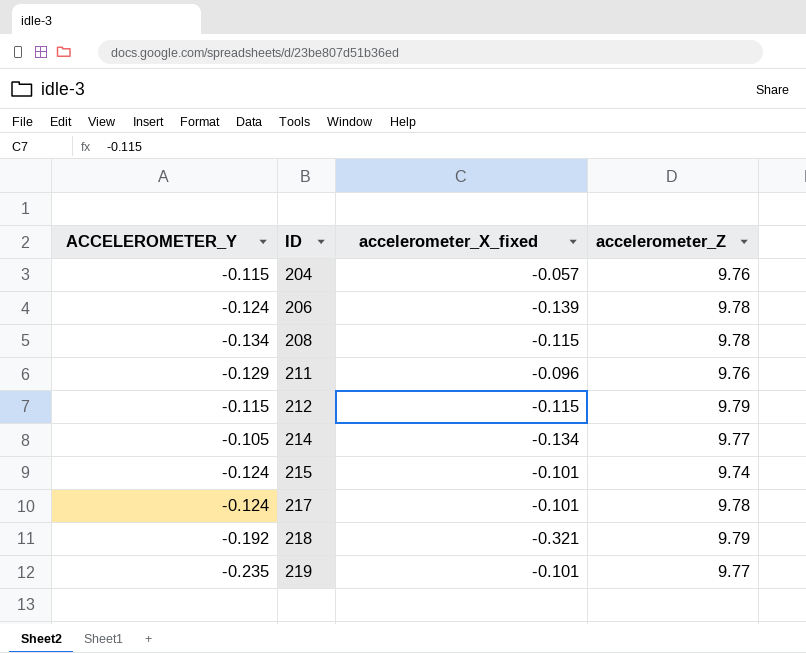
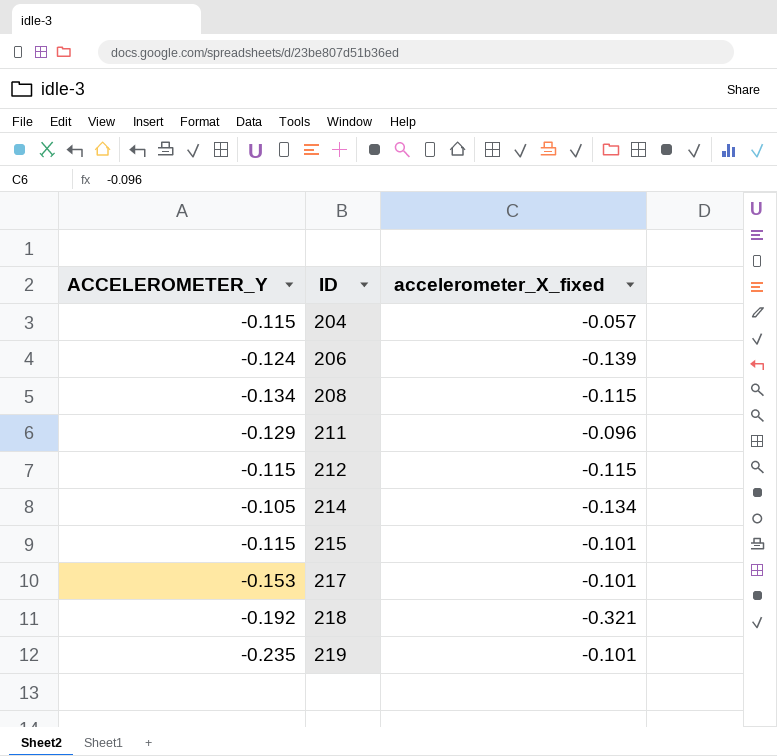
column accelerometer_Z | position: 4 -> none
215 | ACCELEROMETER_Y: -0.124 -> -0.115
217 | ACCELEROMETER_Y: -0.124 -> -0.153

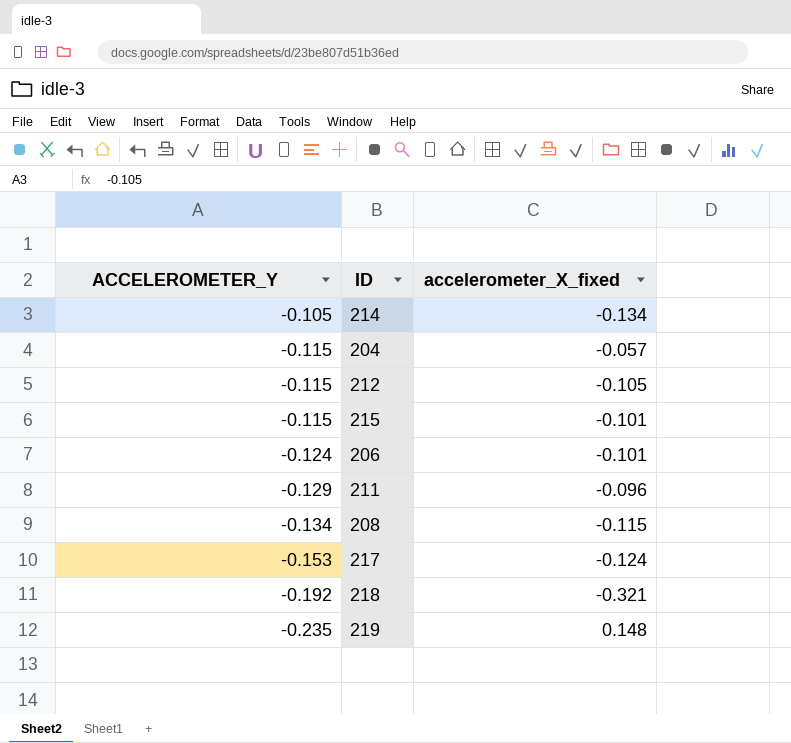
row order: ID ascending -> ACCELEROMETER_Y descending
212 | accelerometer_X_fixed: -0.115 -> -0.105
206 | accelerometer_X_fixed: -0.139 -> -0.101
217 | accelerometer_X_fixed: -0.101 -> -0.124
219 | accelerometer_X_fixed: -0.101 -> 0.148

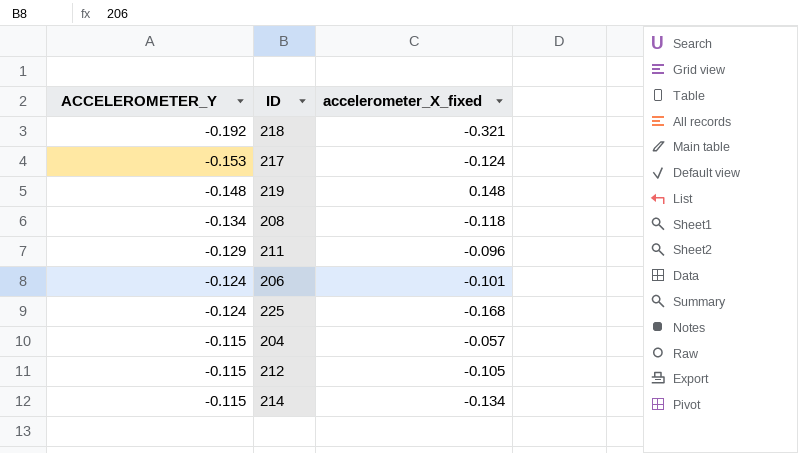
row order: ACCELEROMETER_Y descending -> ACCELEROMETER_Y ascending
row 215: -0.115 | -0.101 -> none
219 | ACCELEROMETER_Y: -0.235 -> -0.148
208 | accelerometer_X_fixed: -0.115 -> -0.118
row 225: none -> -0.124 | -0.168
214 | ACCELEROMETER_Y: -0.105 -> -0.115

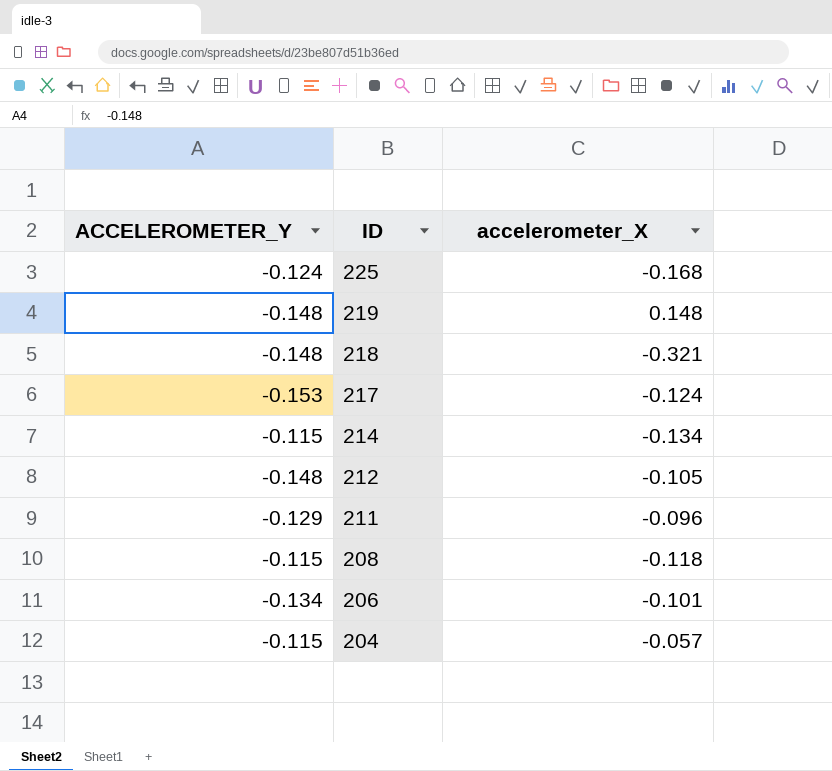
row order: ACCELEROMETER_Y ascending -> ID descending
column name: accelerometer_X_fixed -> accelerometer_X
218 | ACCELEROMETER_Y: -0.192 -> -0.148
212 | ACCELEROMETER_Y: -0.115 -> -0.148
208 | ACCELEROMETER_Y: -0.134 -> -0.115
206 | ACCELEROMETER_Y: -0.124 -> -0.134

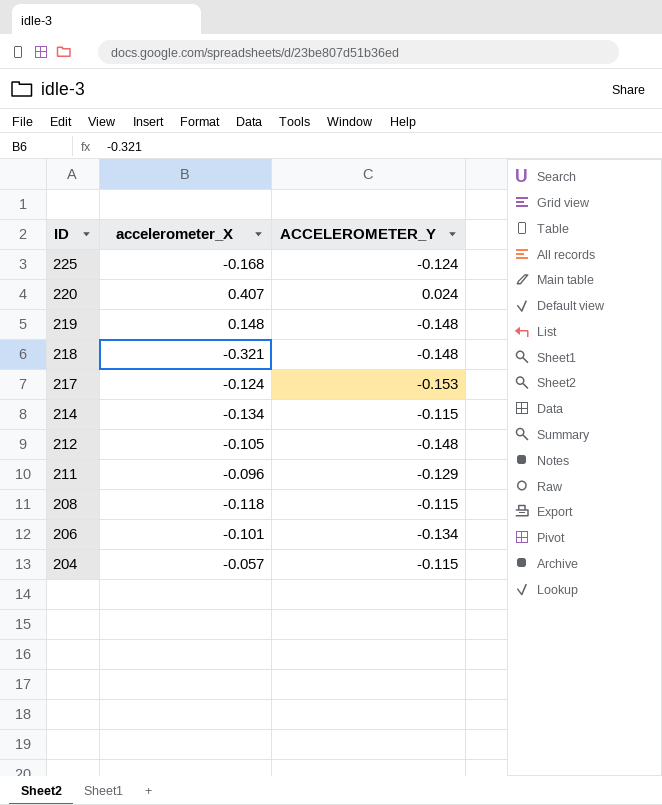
column ACCELEROMETER_Y | position: 1 -> 3
row 220: none -> 0.407 | 0.024

